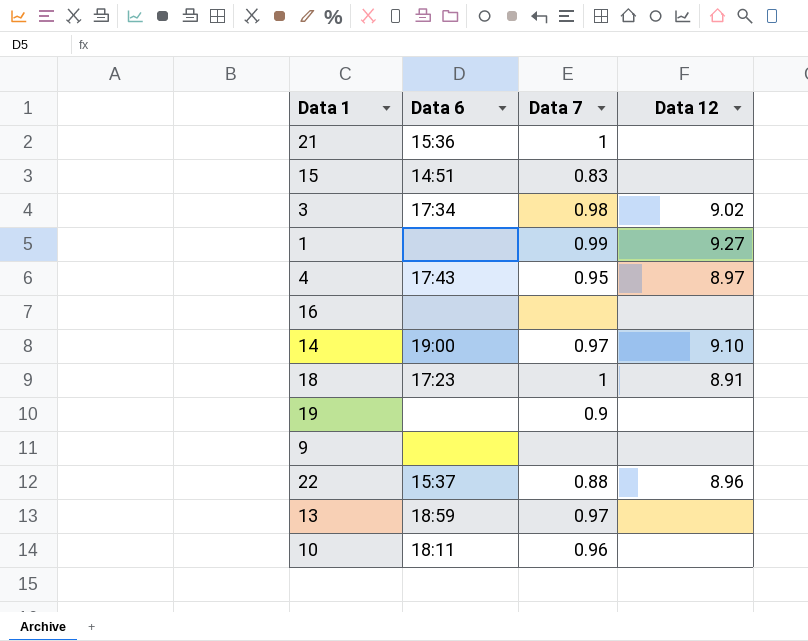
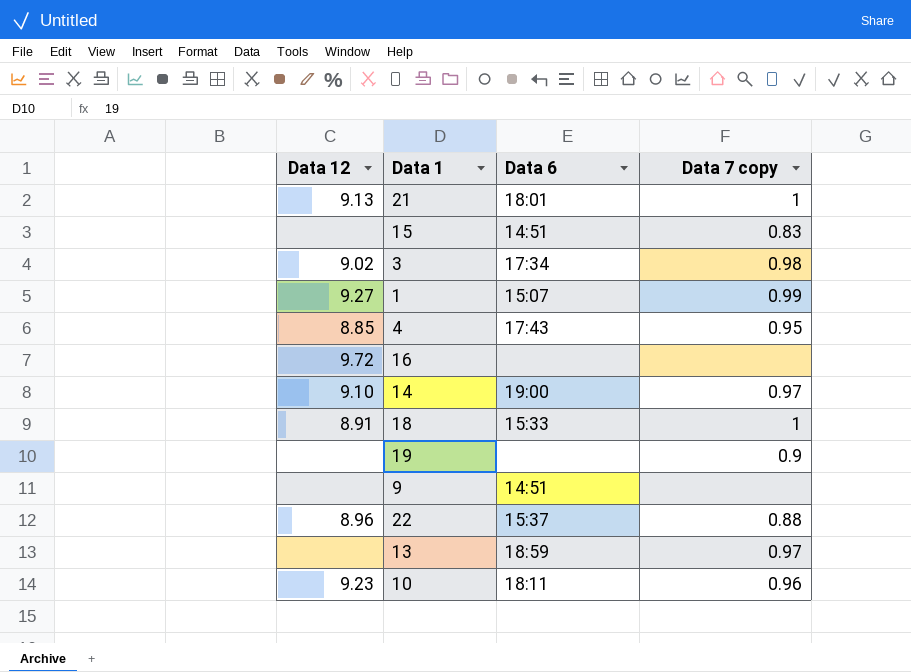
column Data 12 | position: 4 -> 1
column name: Data 7 -> Data 7 copy
21 | Data 12: none -> 9.13
21 | Data 6: 15:36 -> 18:01
1 | Data 6: none -> 15:07
4 | Data 12: 8.97 -> 8.85
16 | Data 12: none -> 9.72
18 | Data 6: 17:23 -> 15:33
9 | Data 6: none -> 14:51
10 | Data 12: none -> 9.23

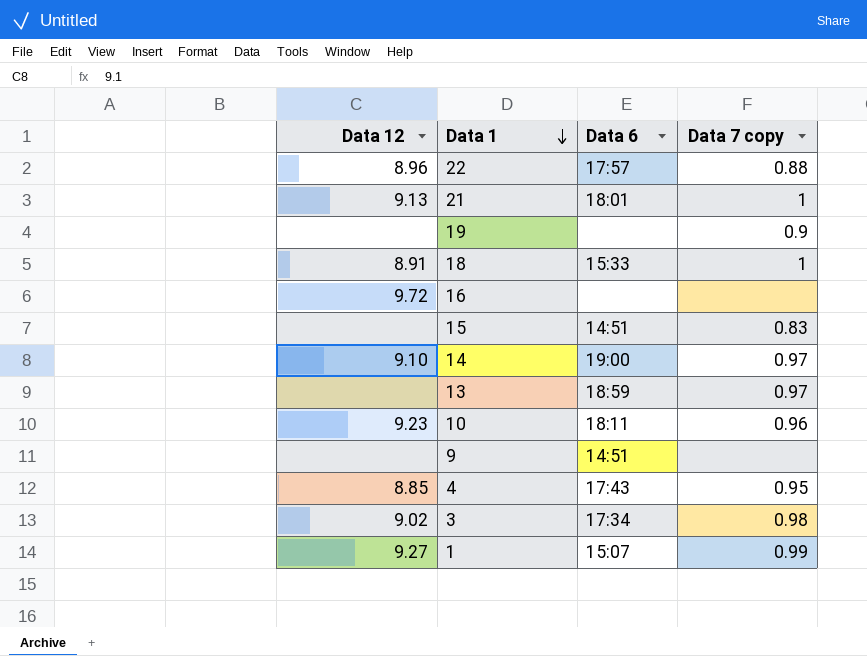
row order: none -> Data 1 descending
22 | Data 6: 15:37 -> 17:57

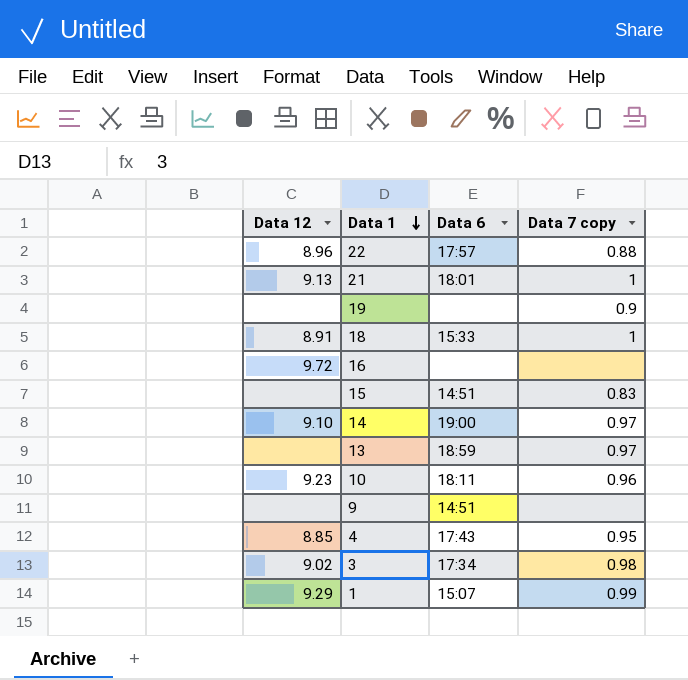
1 | Data 12: 9.27 -> 9.29

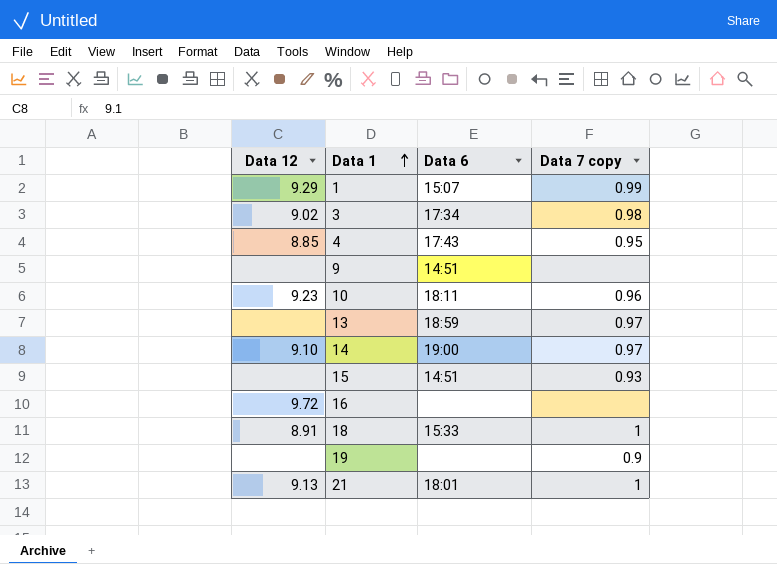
row order: Data 1 descending -> Data 1 ascending
row 22: 8.96 | 17:57 | 0.88 -> none
15 | Data 7 copy: 0.83 -> 0.93

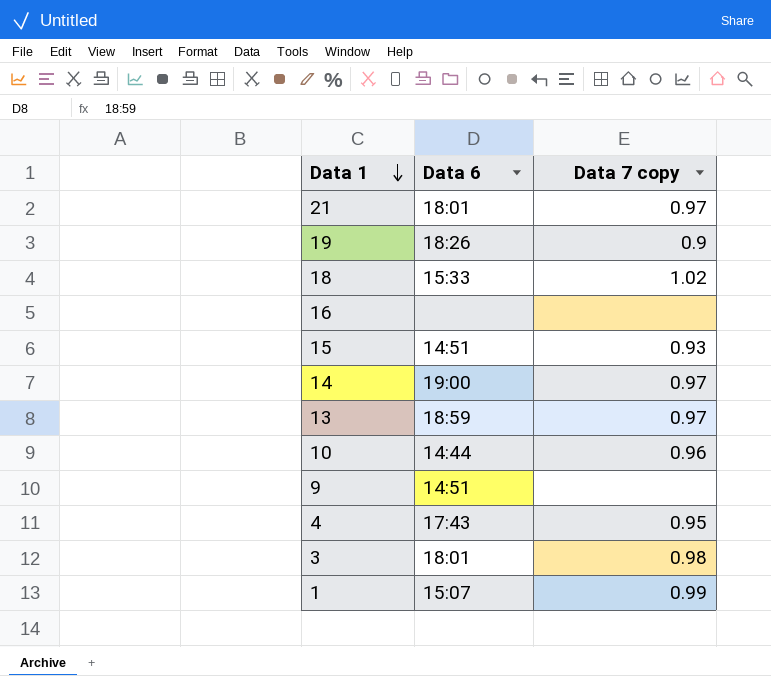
row order: Data 1 ascending -> Data 1 descending
column Data 12 | position: 1 -> none
21 | Data 7 copy: 1 -> 0.97
19 | Data 6: none -> 18:26
18 | Data 7 copy: 1 -> 1.02
10 | Data 6: 18:11 -> 14:44
3 | Data 6: 17:34 -> 18:01

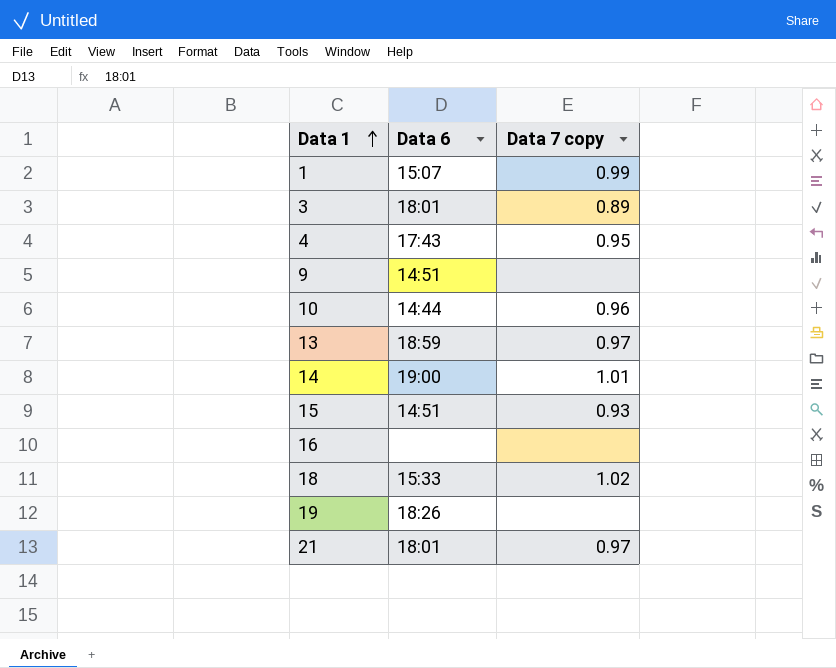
row order: Data 1 descending -> Data 1 ascending
3 | Data 7 copy: 0.98 -> 0.89
14 | Data 7 copy: 0.97 -> 1.01
19 | Data 7 copy: 0.9 -> none

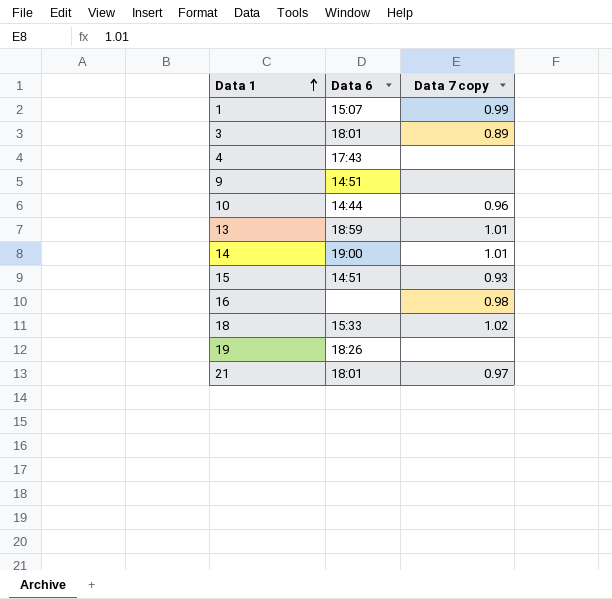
4 | Data 7 copy: 0.95 -> none
13 | Data 7 copy: 0.97 -> 1.01
16 | Data 7 copy: none -> 0.98

